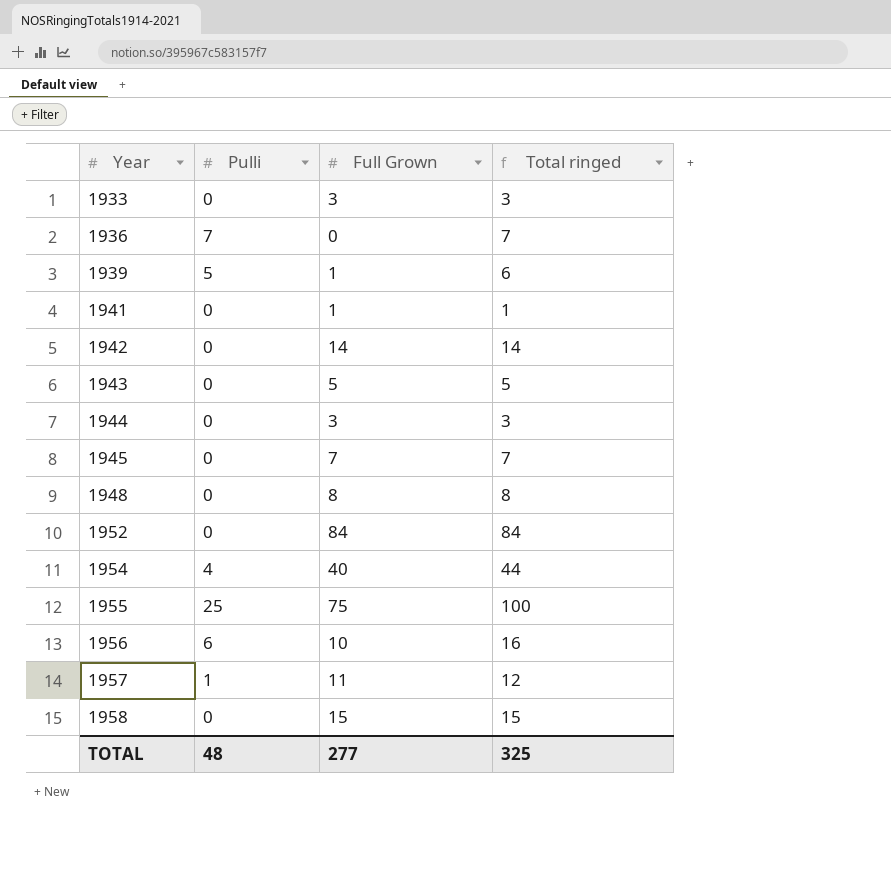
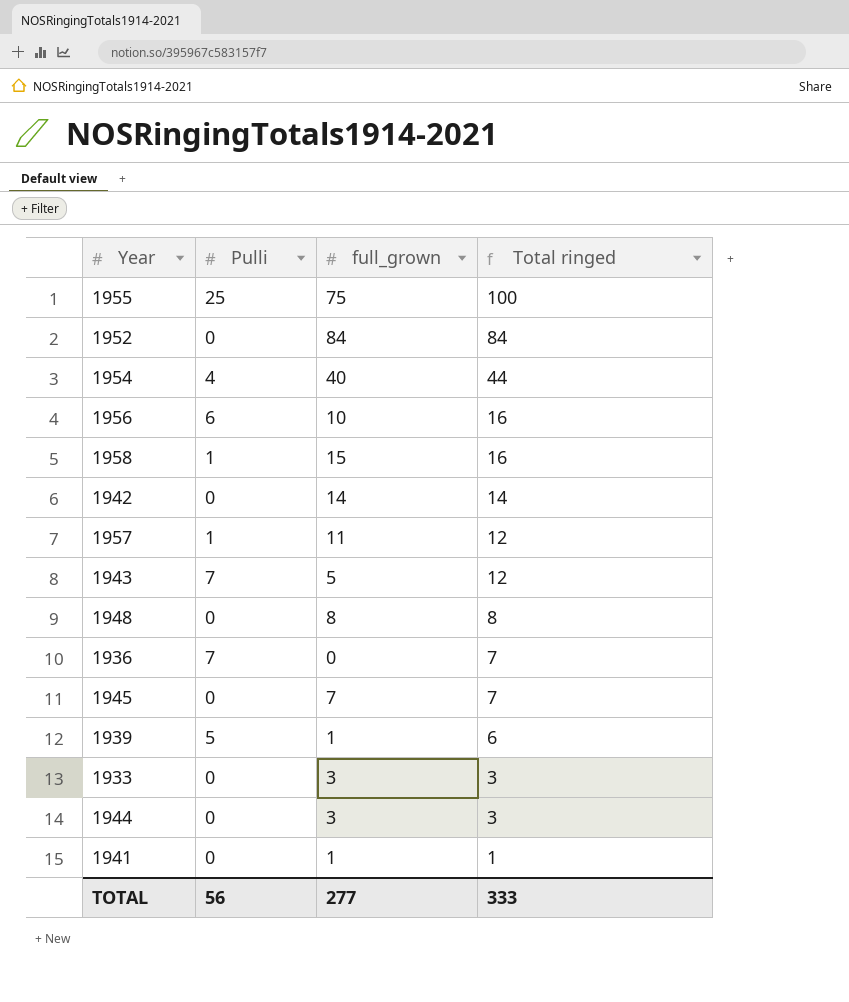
row order: Year ascending -> Total ringed descending
column name: Full Grown -> full_grown
1958 | Pulli: 0 -> 1
1958 | Total ringed: 15 -> 16
1943 | Pulli: 0 -> 7
1943 | Total ringed: 5 -> 12
TOTAL | Pulli: 48 -> 56
TOTAL | Total ringed: 325 -> 333

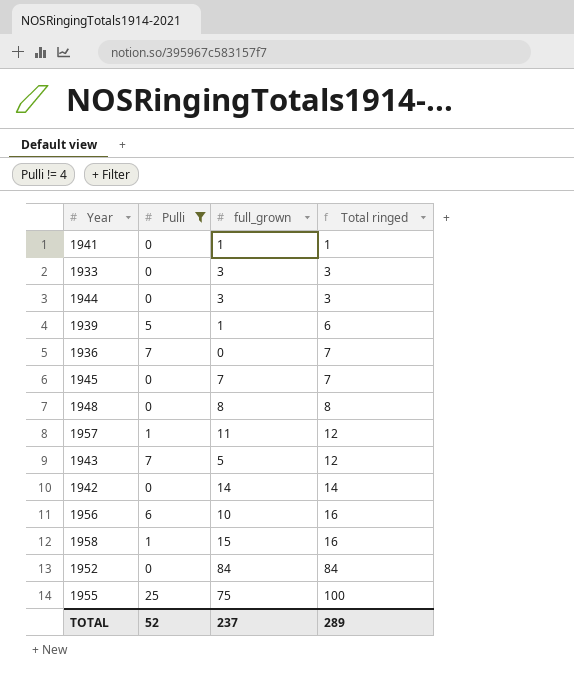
filter: none -> Pulli != 4
row order: Total ringed descending -> Total ringed ascending
TOTAL | Pulli: 56 -> 52
TOTAL | full_grown: 277 -> 237
TOTAL | Total ringed: 333 -> 289

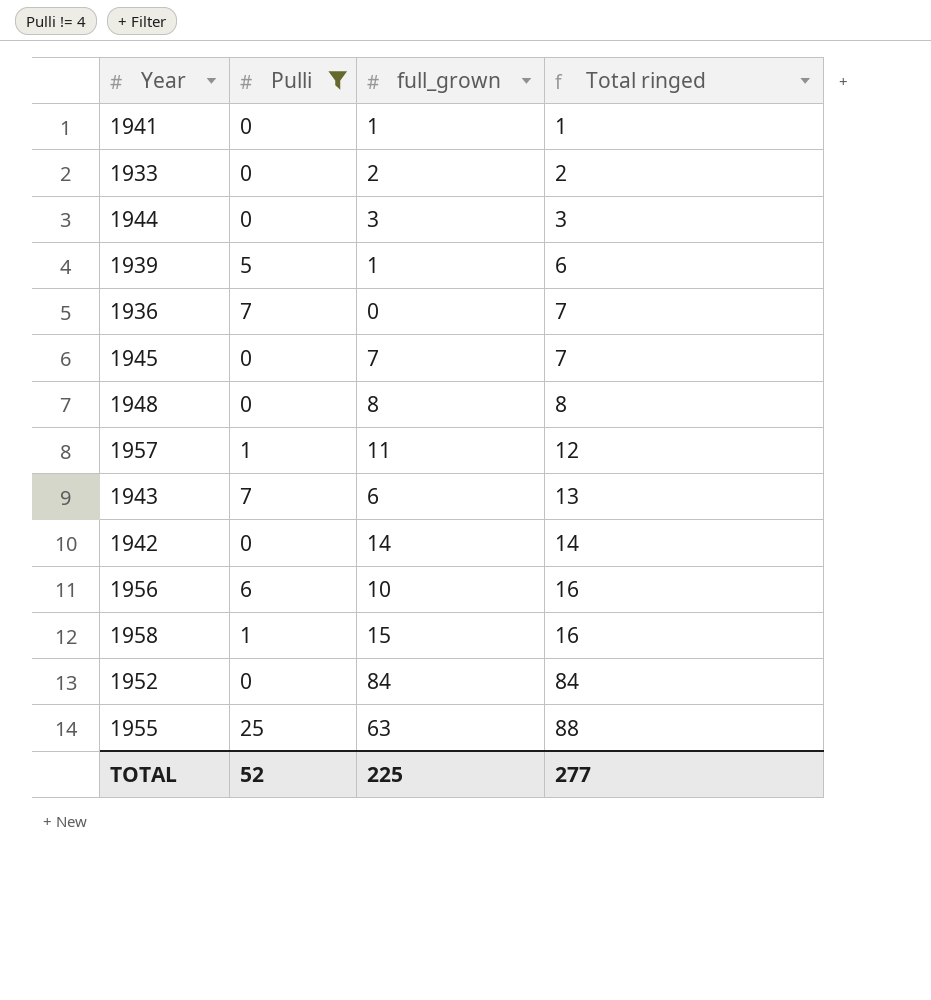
1933 | full_grown: 3 -> 2
1933 | Total ringed: 3 -> 2
1943 | full_grown: 5 -> 6
1943 | Total ringed: 12 -> 13
1955 | full_grown: 75 -> 63
1955 | Total ringed: 100 -> 88
TOTAL | full_grown: 237 -> 225
TOTAL | Total ringed: 289 -> 277

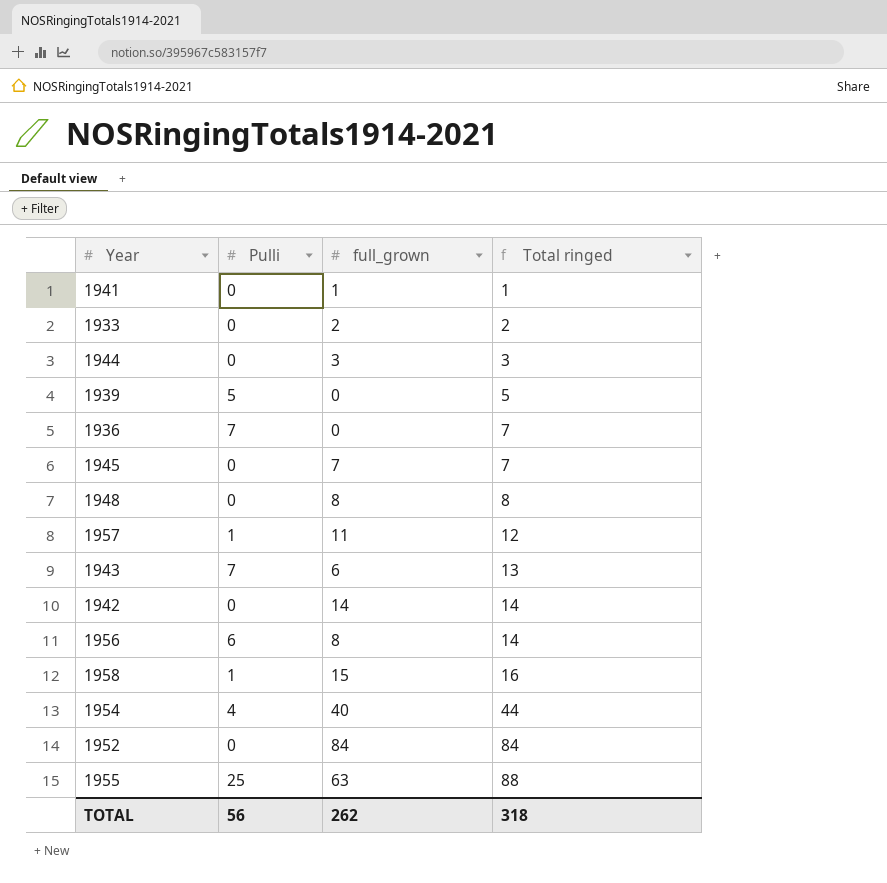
filter: Pulli != 4 -> none
1939 | full_grown: 1 -> 0
1939 | Total ringed: 6 -> 5
1956 | full_grown: 10 -> 8
1956 | Total ringed: 16 -> 14
TOTAL | Pulli: 52 -> 56
TOTAL | full_grown: 225 -> 262
TOTAL | Total ringed: 277 -> 318

